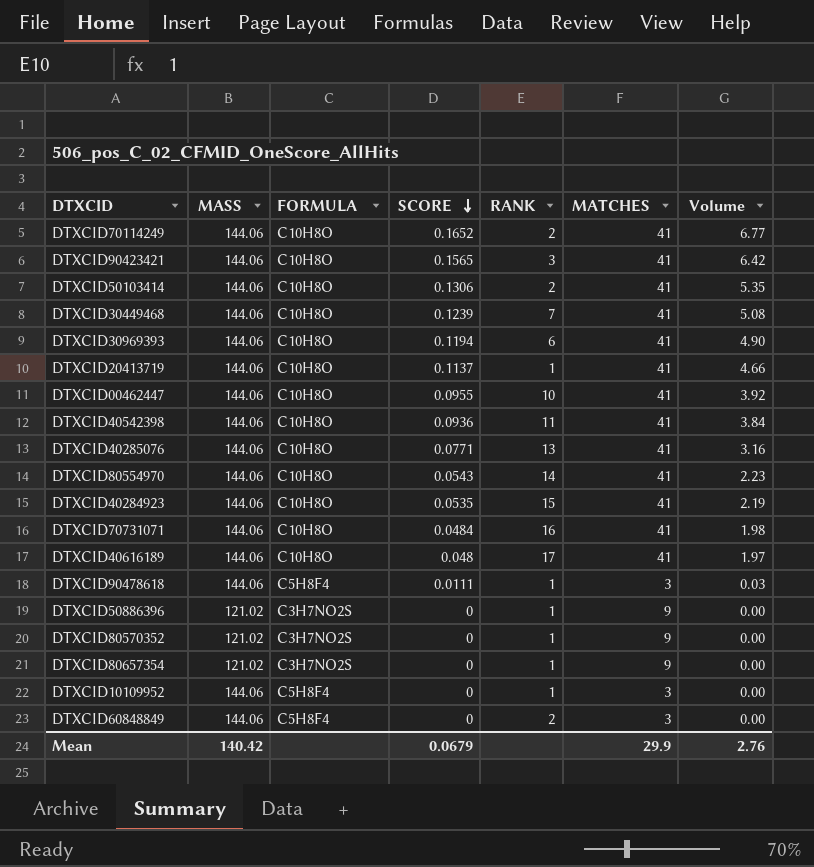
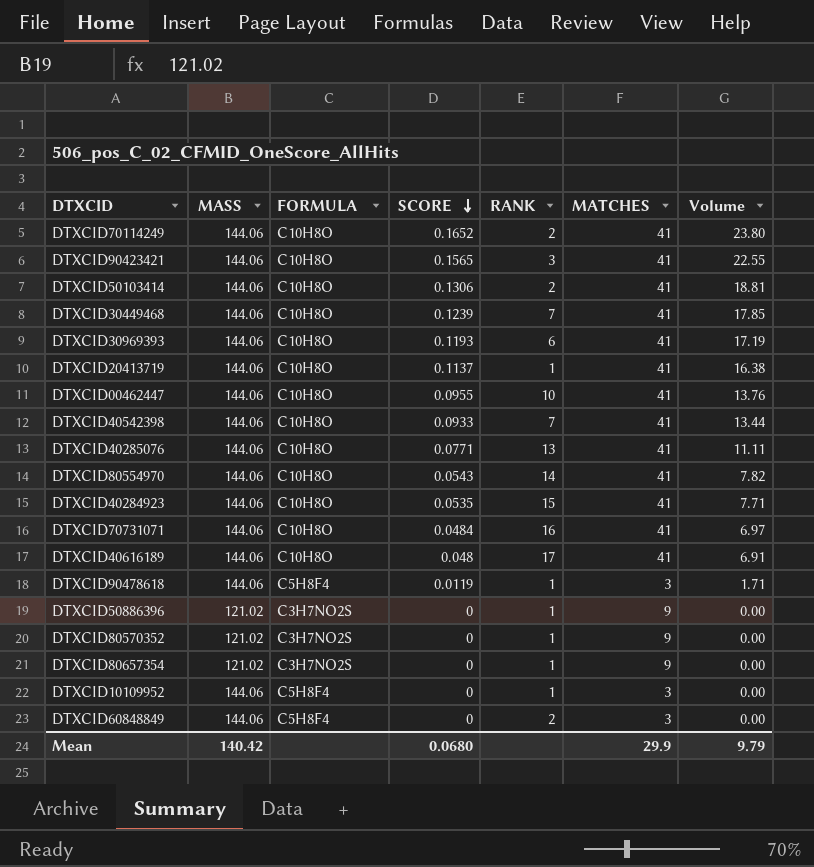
column Volume | formula: [SCORE] * [MATCHES] -> [MASS] * [SCORE]
DTXCID30969393 | SCORE: 0.1194 -> 0.1193
DTXCID40542398 | SCORE: 0.0936 -> 0.0933
DTXCID40542398 | RANK: 11 -> 7
DTXCID90478618 | SCORE: 0.0111 -> 0.0119
Mean | SCORE: 0.0679 -> 0.0680
Mean | Volume: 2.76 -> 9.79

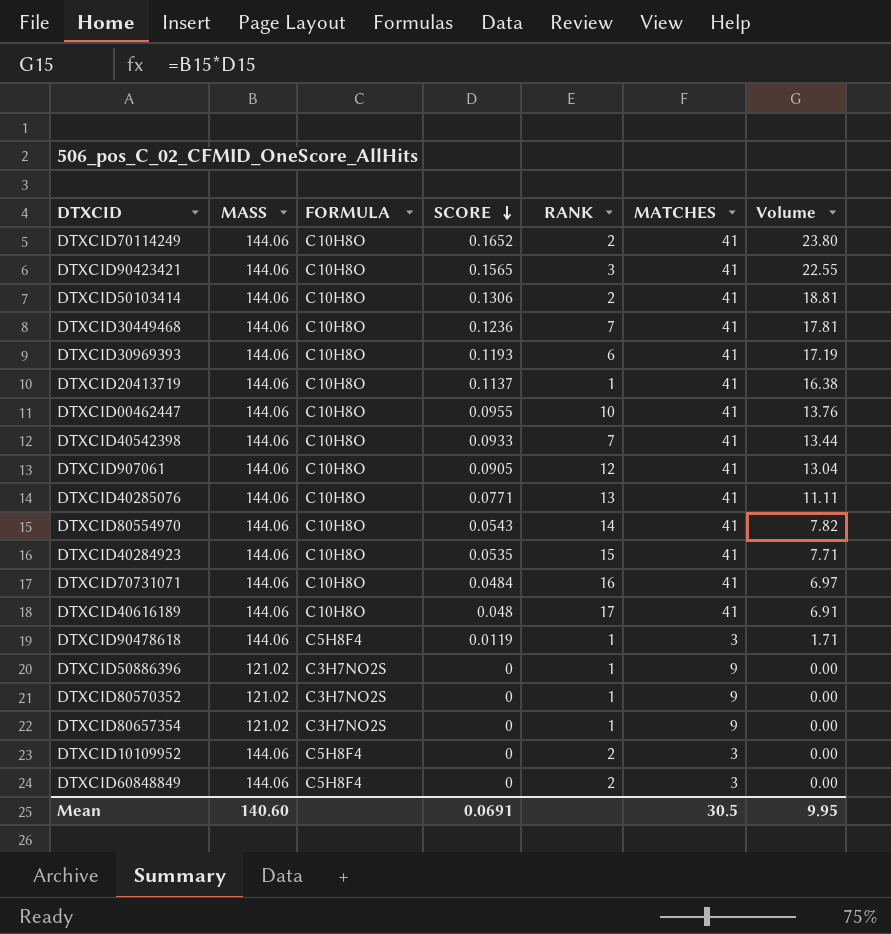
DTXCID30449468 | SCORE: 0.1239 -> 0.1236
DTXCID30449468 | Volume: 17.85 -> 17.81
row DTXCID907061: none -> 144.06 | C10H8O | 0.0905 | 12 | 41 | 13.04
DTXCID10109952 | RANK: 1 -> 2
Mean | MASS: 140.42 -> 140.60
Mean | SCORE: 0.0680 -> 0.0691
Mean | MATCHES: 29.9 -> 30.5
Mean | Volume: 9.79 -> 9.95

